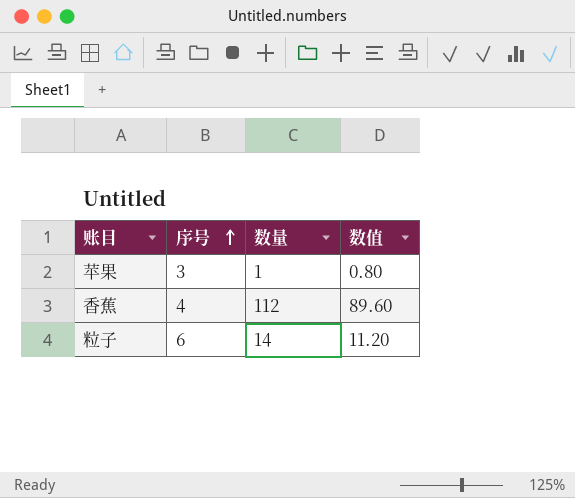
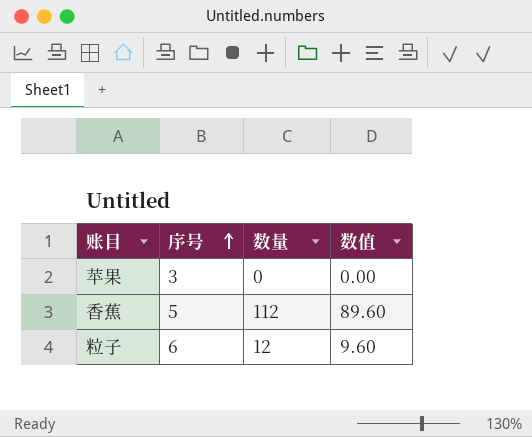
苹果 | 数量: 1 -> 0
苹果 | 数值: 0.80 -> 0.00
香蕉 | 序号: 4 -> 5
粒子 | 数量: 14 -> 12
粒子 | 数值: 11.20 -> 9.60

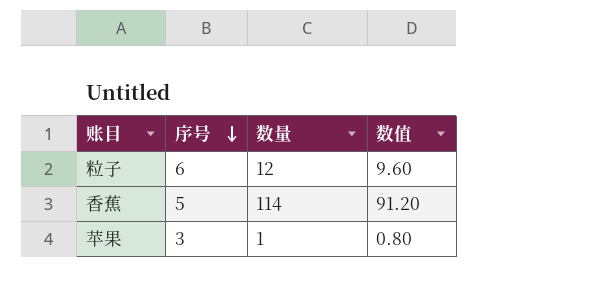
row order: 序号 ascending -> 序号 descending
香蕉 | 数量: 112 -> 114
香蕉 | 数值: 89.60 -> 91.20
苹果 | 数量: 0 -> 1
苹果 | 数值: 0.00 -> 0.80

